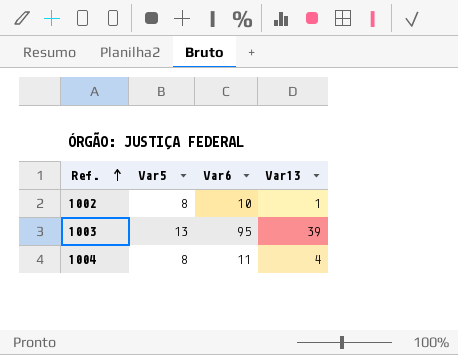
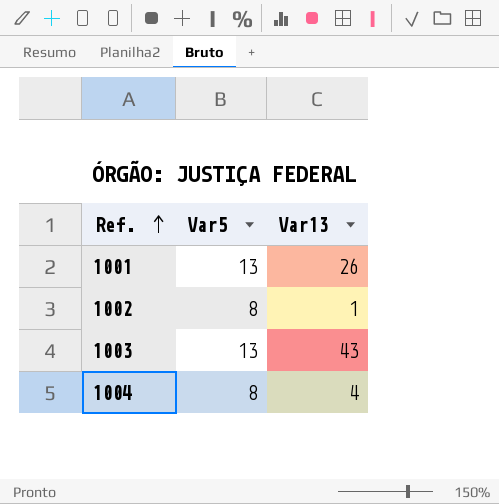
column Var6 | position: 3 -> none
row 1001: none -> 13 | 26
1003 | Var13: 39 -> 43

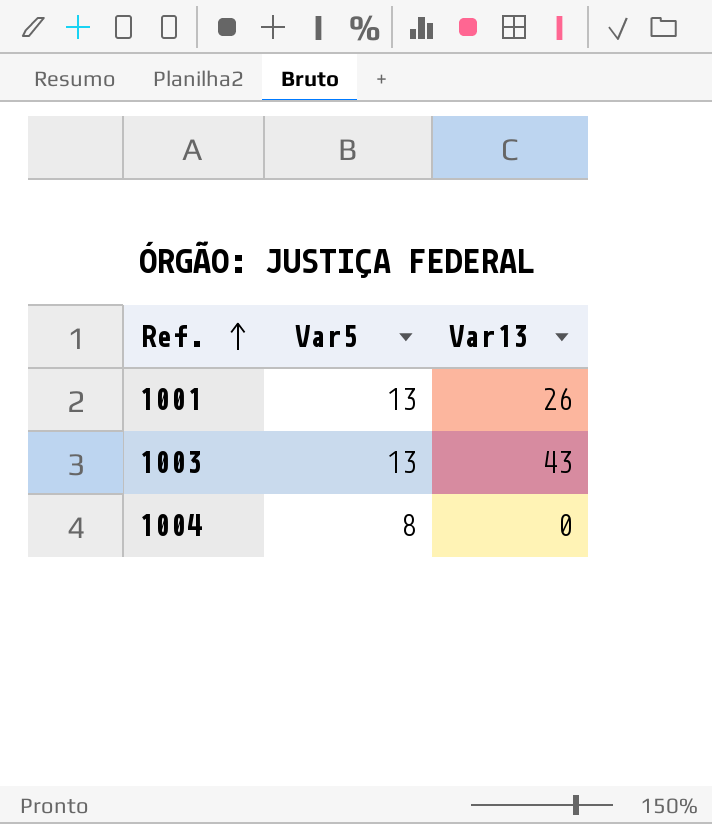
row 1002: 8 | 1 -> none
1004 | Var13: 4 -> 0

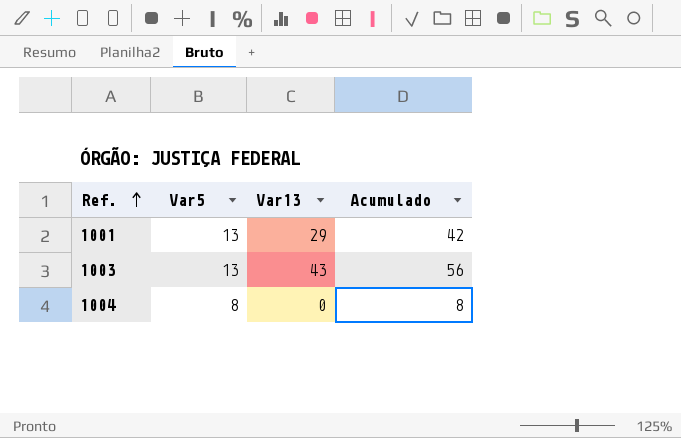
column Acumulado | formula: none -> [Var5] + [Var13]
1001 | Var13: 26 -> 29

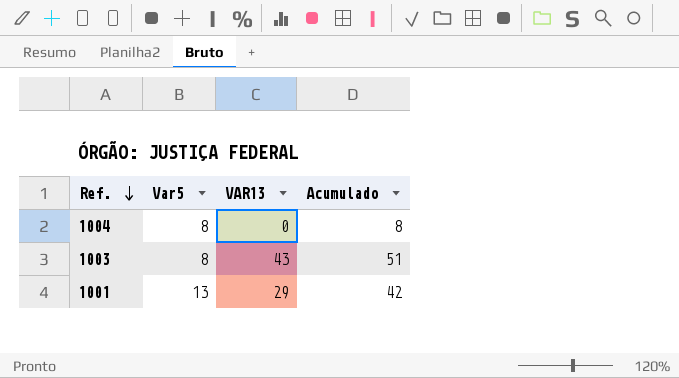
row order: Ref. ascending -> Ref. descending
column name: Var13 -> VAR13
1003 | Var5: 13 -> 8
1003 | Acumulado: 56 -> 51

